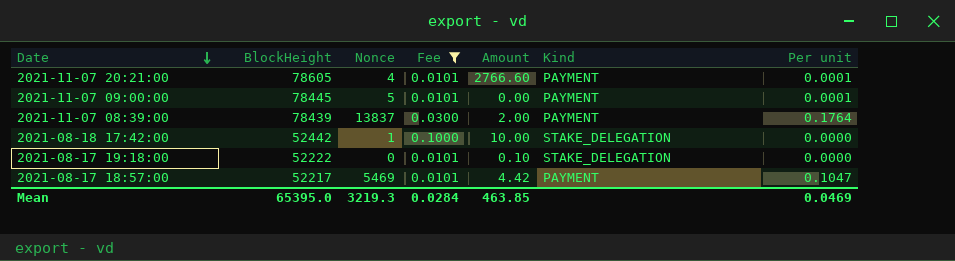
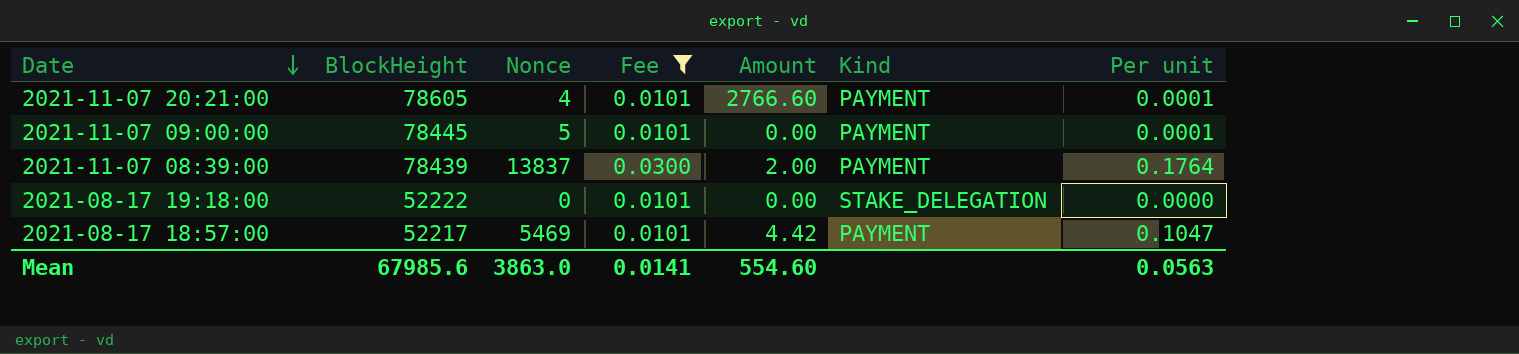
row 2021-08-18 17:42:00: 52442 | 1 | 0.1000 | 10.00 | STAKE_DELEGATION | 0.0000 -> none
2021-08-17 19:18:00 | Amount: 0.10 -> 0.00
Mean | BlockHeight: 65395.0 -> 67985.6
Mean | Nonce: 3219.3 -> 3863.0
Mean | Fee: 0.0284 -> 0.0141
Mean | Amount: 463.85 -> 554.60
Mean | Per unit: 0.0469 -> 0.0563

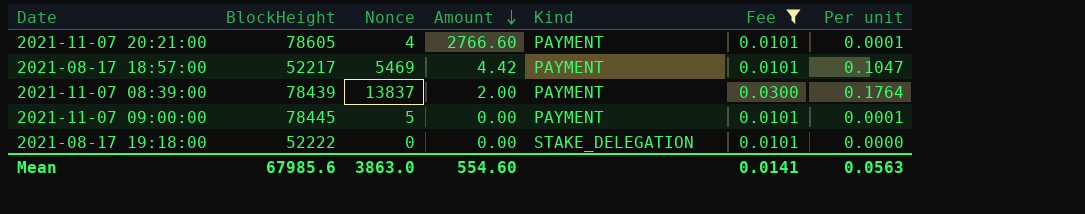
row order: Date descending -> Amount descending
column Fee | position: 4 -> 6

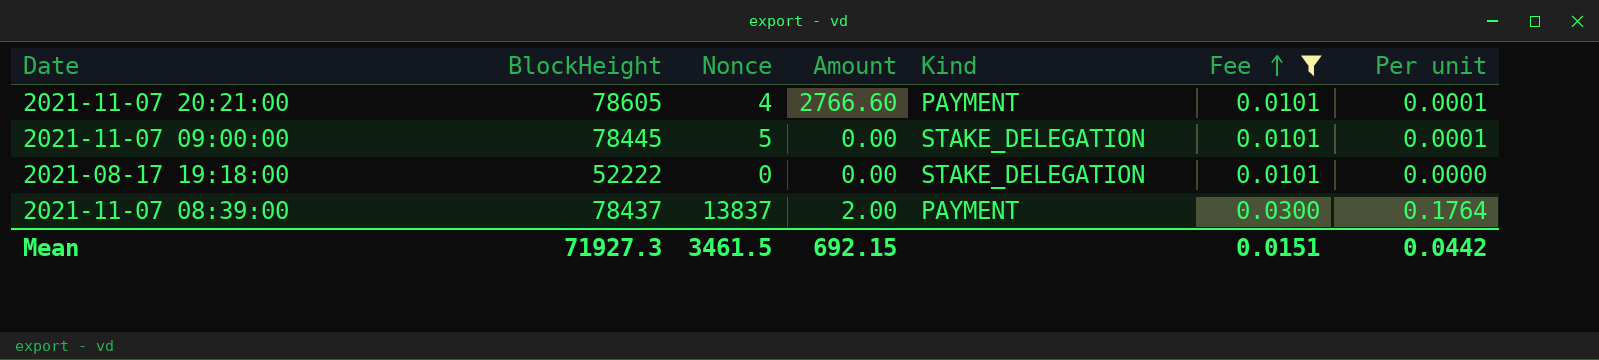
row order: Amount descending -> Fee ascending
row 2021-08-17 18:57:00: 52217 | 5469 | 4.42 | PAYMENT | 0.0101 | 0.1047 -> none
2021-11-07 09:00:00 | Kind: PAYMENT -> STAKE_DELEGATION
2021-11-07 08:39:00 | BlockHeight: 78439 -> 78437
Mean | BlockHeight: 67985.6 -> 71927.3
Mean | Nonce: 3863.0 -> 3461.5
Mean | Amount: 554.60 -> 692.15
Mean | Fee: 0.0141 -> 0.0151
Mean | Per unit: 0.0563 -> 0.0442

